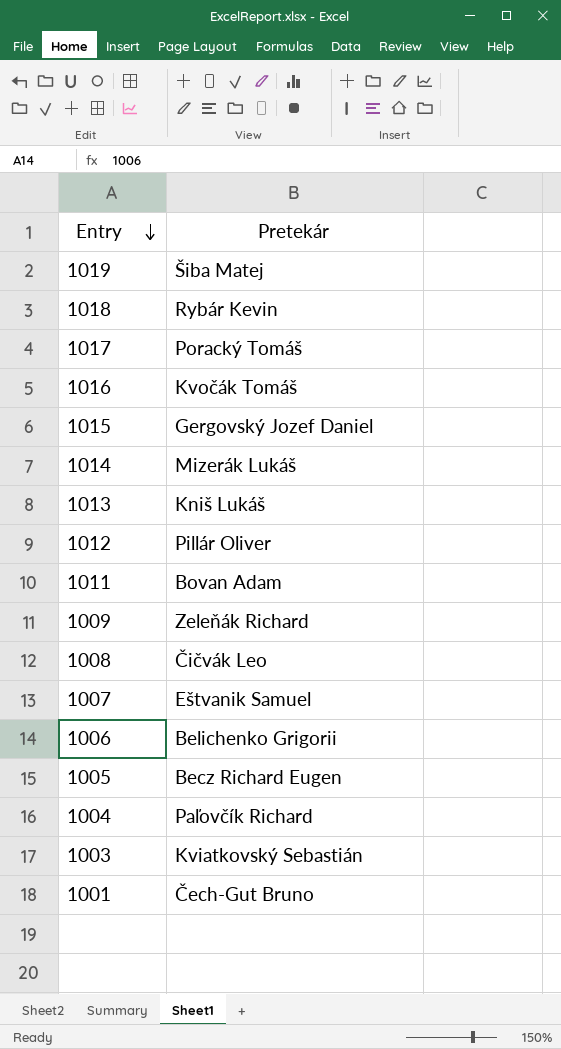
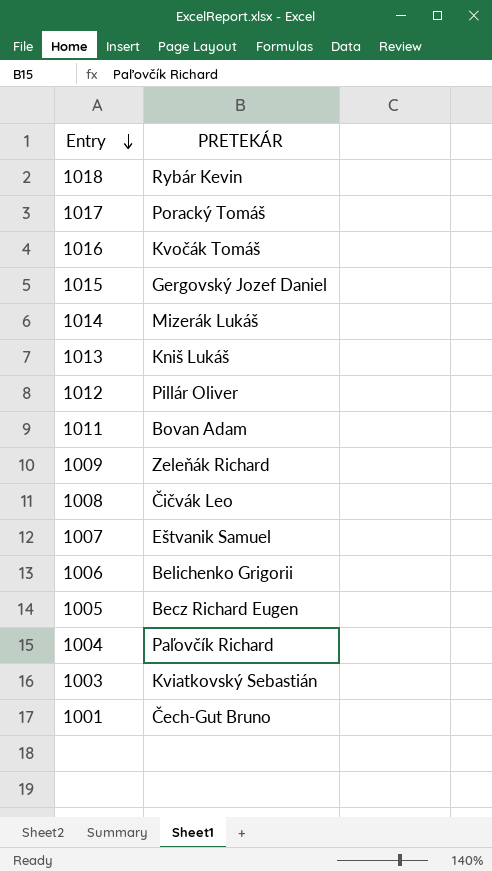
column name: Pretekár -> PRETEKÁR
row 1019: Šiba Matej -> none

